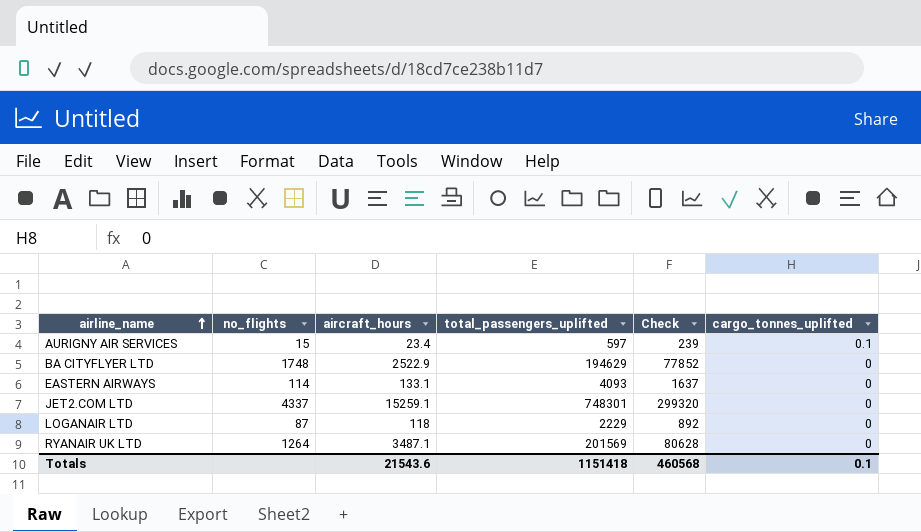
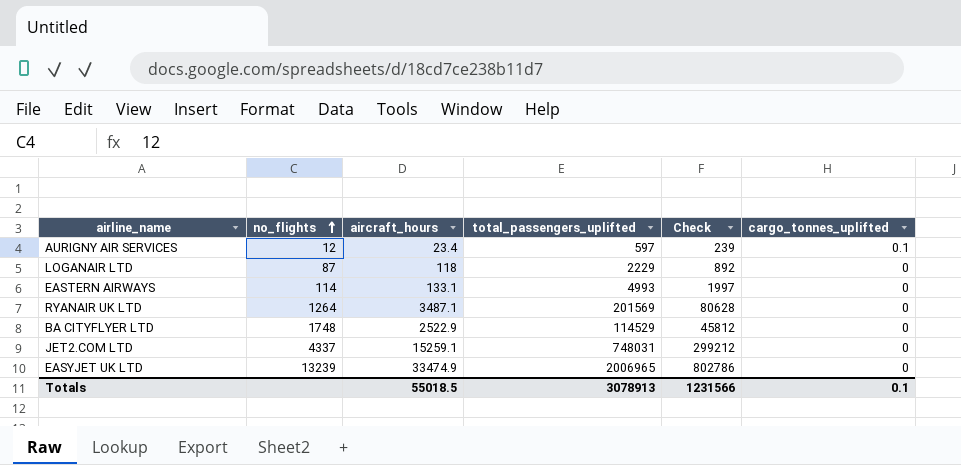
row order: airline_name ascending -> no_flights ascending
AURIGNY AIR SERVICES | no_flights: 15 -> 12
EASTERN AIRWAYS | total_passengers_uplifted: 4093 -> 4993
EASTERN AIRWAYS | Check: 1637 -> 1997
BA CITYFLYER LTD | total_passengers_uplifted: 194629 -> 114529
BA CITYFLYER LTD | Check: 77852 -> 45812
JET2.COM LTD | total_passengers_uplifted: 748301 -> 748031
JET2.COM LTD | Check: 299320 -> 299212
row EASYJET UK LTD: none -> 13239 | 33474.9 | 2006965 | 802786 | 0
Totals | aircraft_hours: 21543.6 -> 55018.5
Totals | total_passengers_uplifted: 1151418 -> 3078913
Totals | Check: 460568 -> 1231566

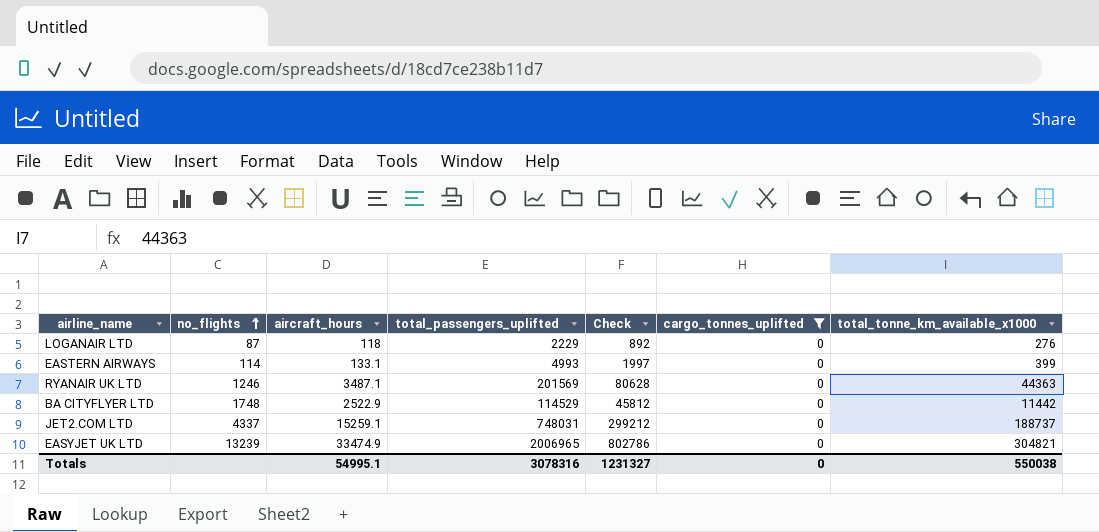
filter: none -> cargo_tonnes_uplifted = 0
column total_tonne_km_available_x1000 | position: none -> 7
RYANAIR UK LTD | no_flights: 1264 -> 1246
Totals | aircraft_hours: 55018.5 -> 54995.1
Totals | total_passengers_uplifted: 3078913 -> 3078316
Totals | Check: 1231566 -> 1231327
Totals | cargo_tonnes_uplifted: 0.1 -> 0

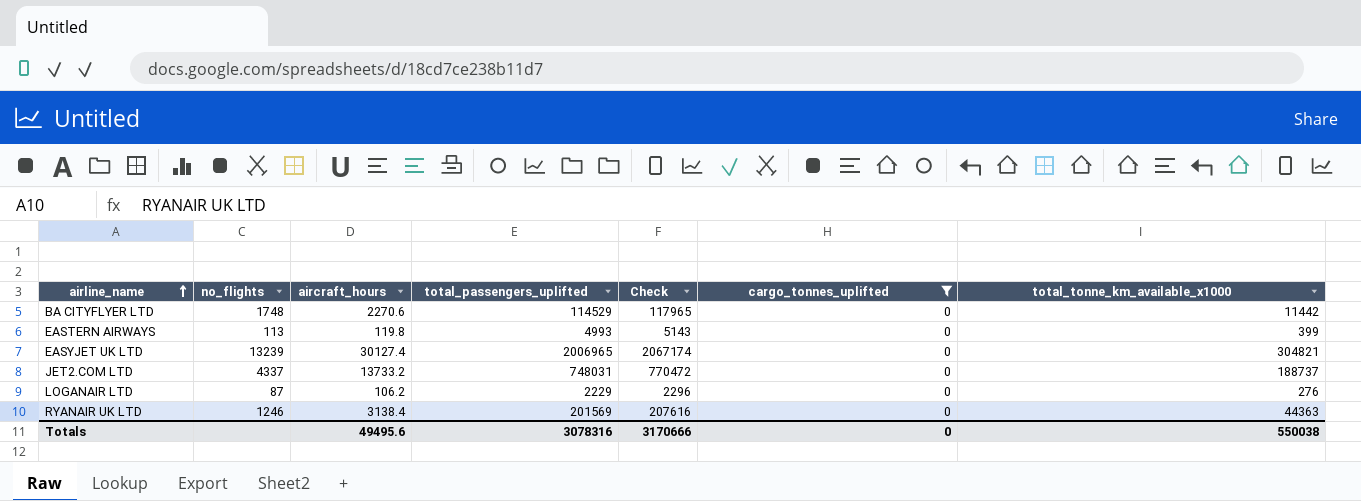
row order: no_flights ascending -> airline_name ascending
column Check | formula: [total_passengers_uplifted] * 0.4 -> [total_passengers_uplifted] * 1.03
BA CITYFLYER LTD | aircraft_hours: 2522.9 -> 2270.6
EASTERN AIRWAYS | no_flights: 114 -> 113
EASTERN AIRWAYS | aircraft_hours: 133.1 -> 119.8
EASYJET UK LTD | aircraft_hours: 33474.9 -> 30127.4
JET2.COM LTD | aircraft_hours: 15259.1 -> 13733.2
LOGANAIR LTD | aircraft_hours: 118 -> 106.2
RYANAIR UK LTD | aircraft_hours: 3487.1 -> 3138.4
Totals | aircraft_hours: 54995.1 -> 49495.6
Totals | Check: 1231327 -> 3170666

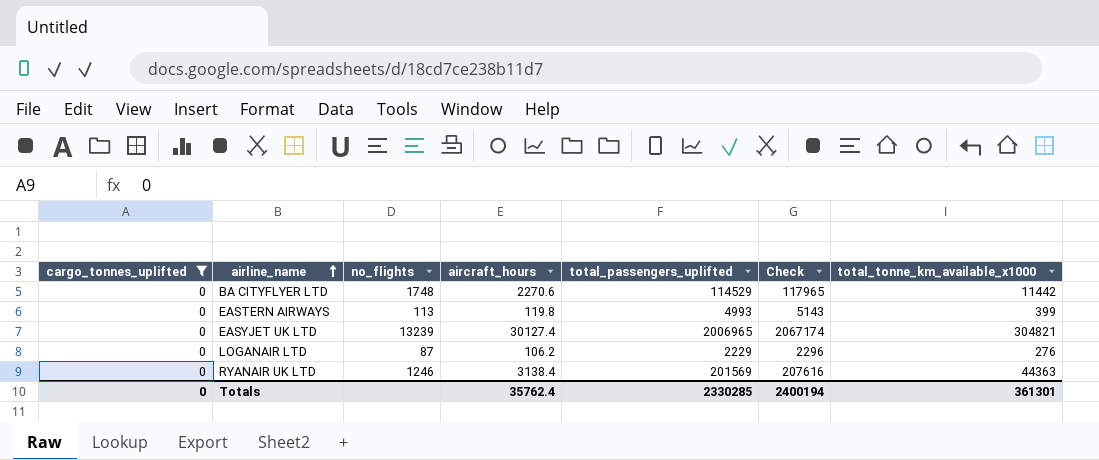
column cargo_tonnes_uplifted | position: 6 -> 1
row JET2.COM LTD: 4337 | 13733.2 | 748031 | 770472 | 0 | 188737 -> none
Totals | aircraft_hours: 49495.6 -> 35762.4
Totals | total_passengers_uplifted: 3078316 -> 2330285
Totals | Check: 3170666 -> 2400194
Totals | total_tonne_km_available_x1000: 550038 -> 361301

